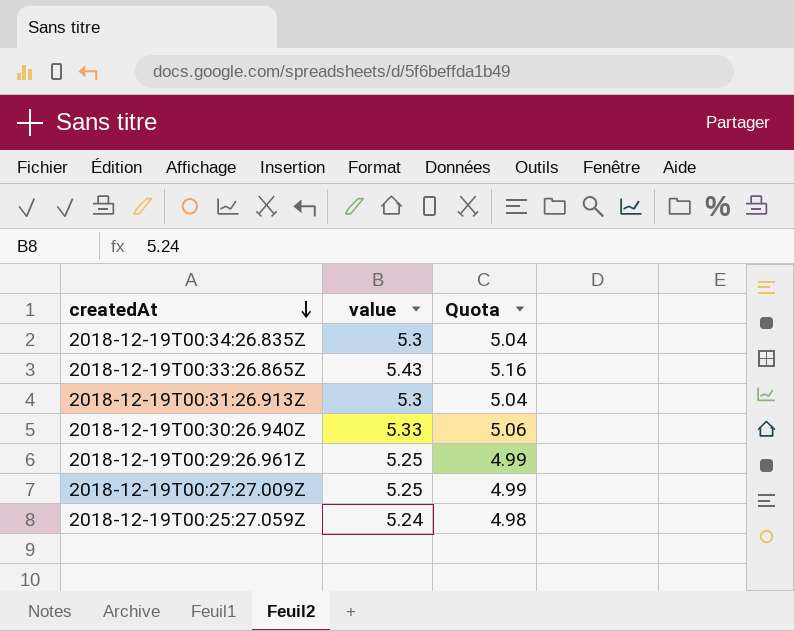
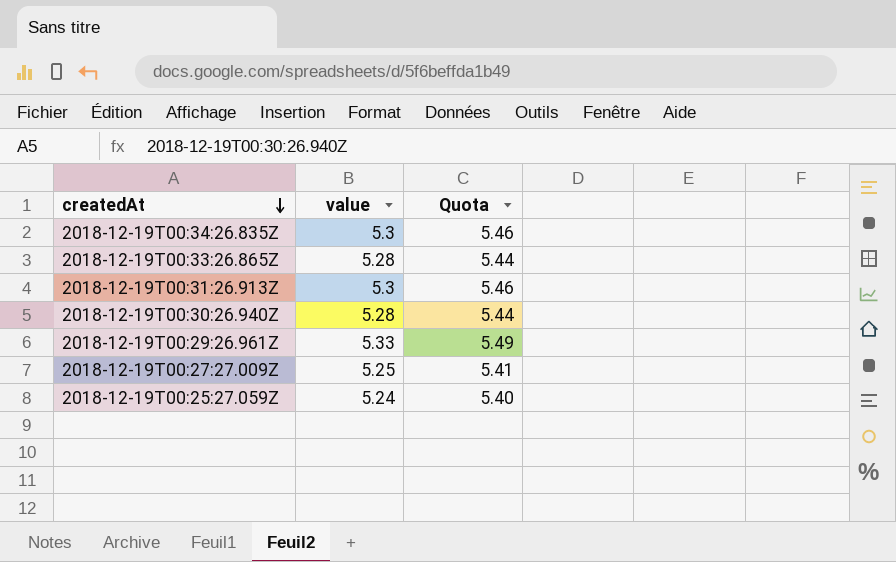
column Quota | formula: [value] * 0.95 -> [value] * 1.03
2018-12-19T00:33:26.865Z | value: 5.43 -> 5.28
2018-12-19T00:30:26.940Z | value: 5.33 -> 5.28
2018-12-19T00:29:26.961Z | value: 5.25 -> 5.33

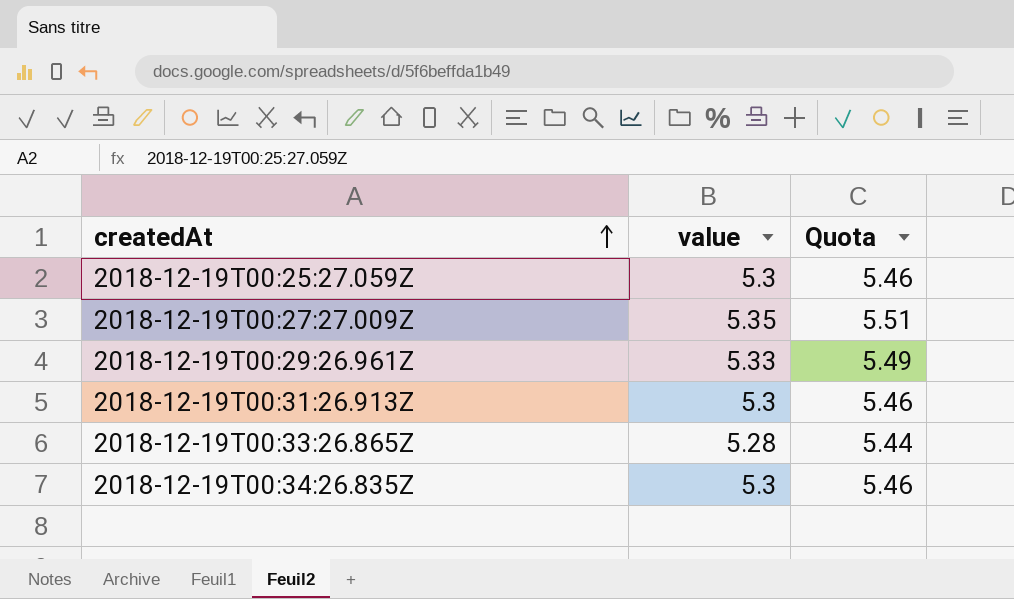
row order: createdAt descending -> createdAt ascending
row 2018-12-19T00:30:26.940Z: 5.28 | 5.44 -> none
2018-12-19T00:25:27.059Z | value: 5.24 -> 5.3
2018-12-19T00:25:27.059Z | Quota: 5.40 -> 5.46
2018-12-19T00:27:27.009Z | value: 5.25 -> 5.35
2018-12-19T00:27:27.009Z | Quota: 5.41 -> 5.51

